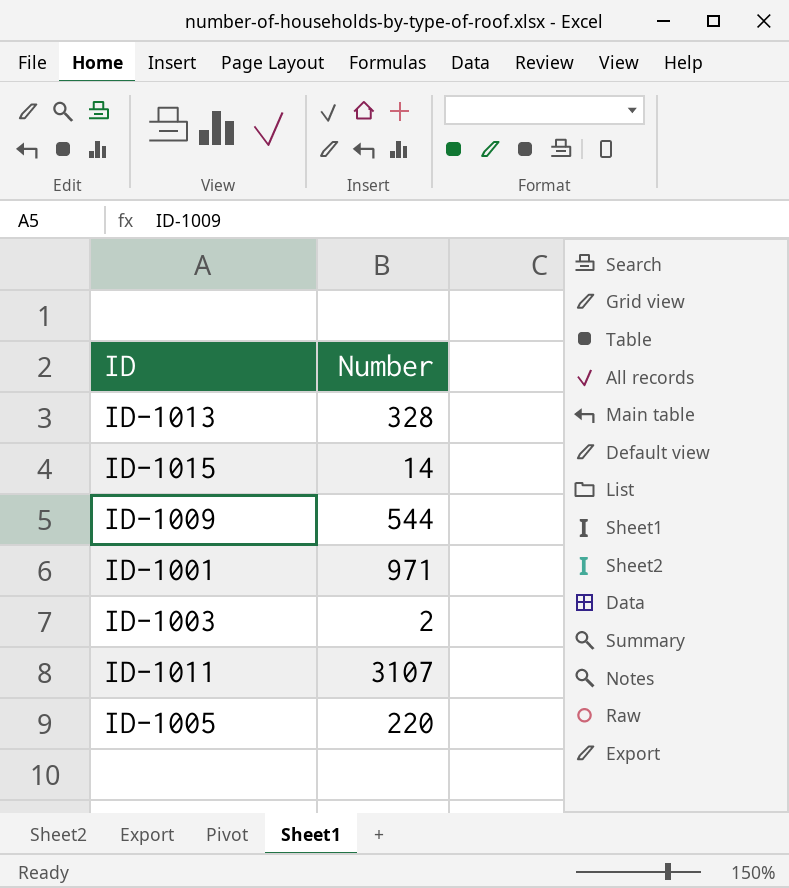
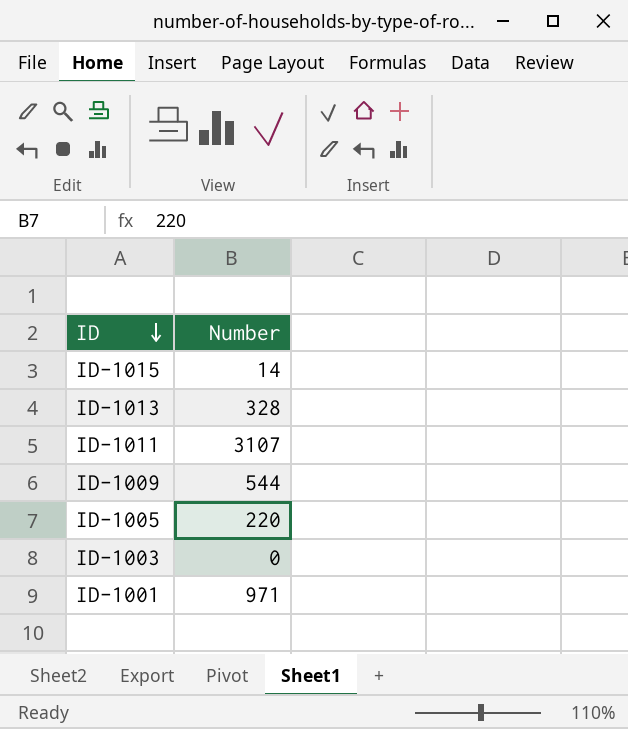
row order: none -> ID descending
ID-1003 | Number: 2 -> 0

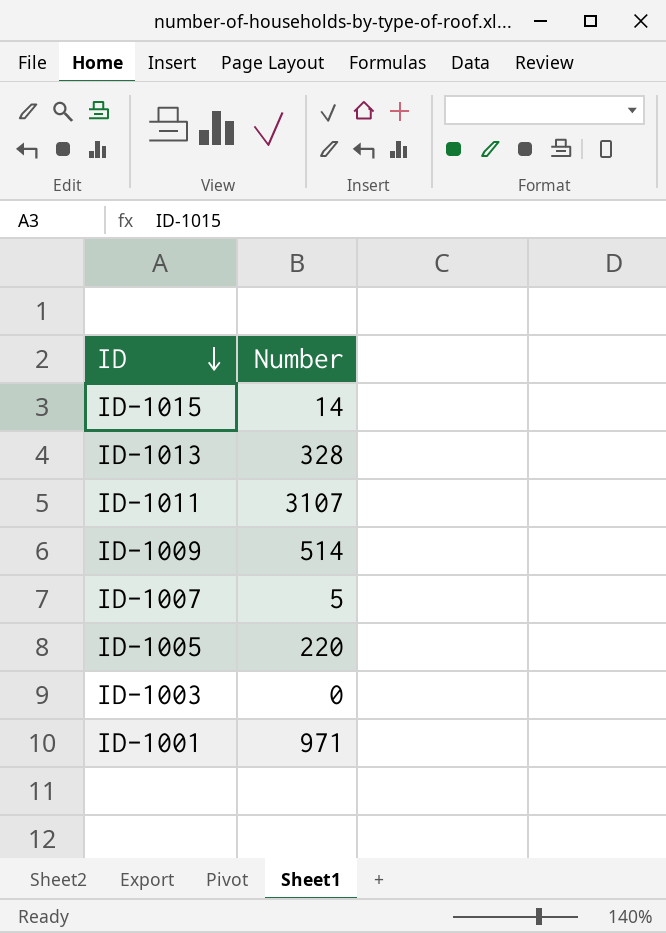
ID-1009 | Number: 544 -> 514
row ID-1007: none -> 5

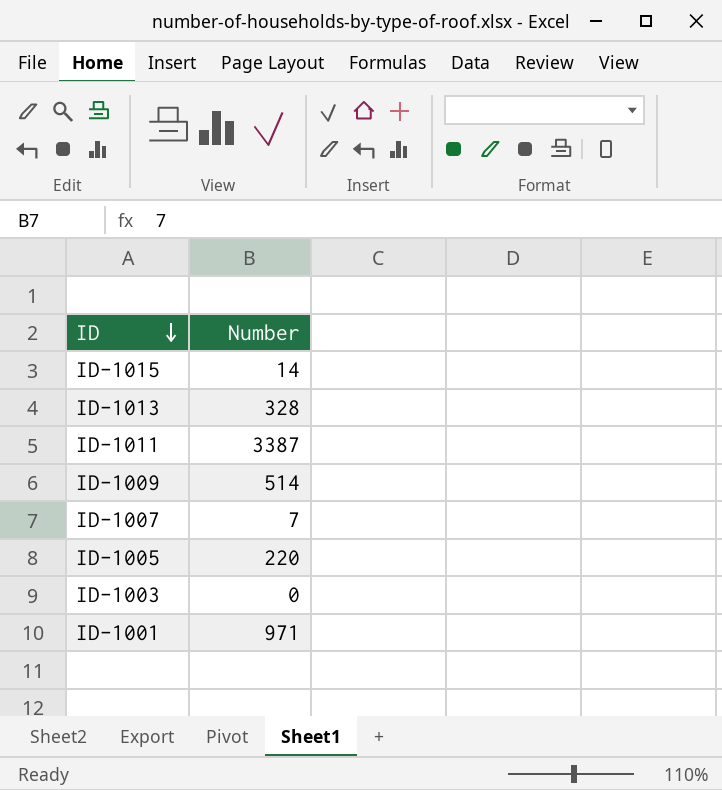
ID-1011 | Number: 3107 -> 3387
ID-1007 | Number: 5 -> 7

